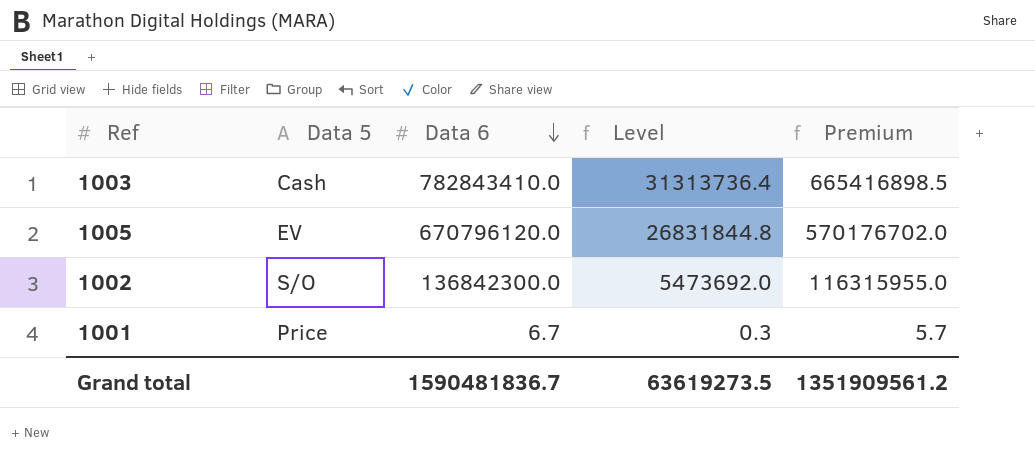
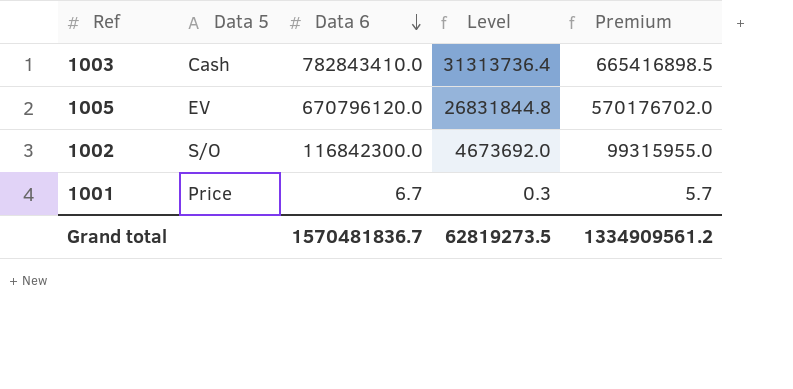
1002 | Data 6: 136842300.0 -> 116842300.0
1002 | Level: 5473692.0 -> 4673692.0
1002 | Premium: 116315955.0 -> 99315955.0
Grand total | Data 6: 1590481836.7 -> 1570481836.7
Grand total | Level: 63619273.5 -> 62819273.5
Grand total | Premium: 1351909561.2 -> 1334909561.2

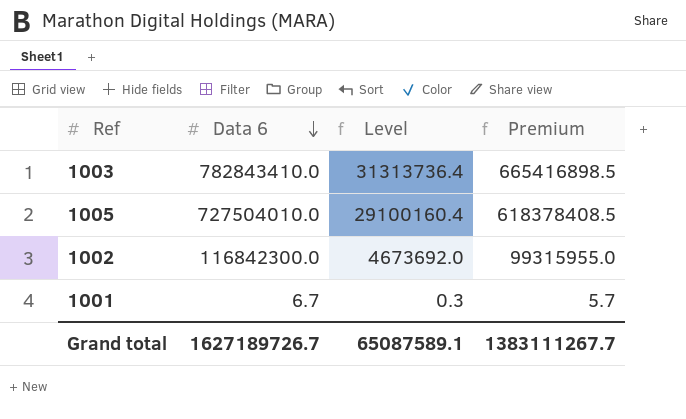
column Data 5 | position: 2 -> none
1005 | Data 6: 670796120.0 -> 727504010.0
1005 | Level: 26831844.8 -> 29100160.4
1005 | Premium: 570176702.0 -> 618378408.5
Grand total | Data 6: 1570481836.7 -> 1627189726.7
Grand total | Level: 62819273.5 -> 65087589.1
Grand total | Premium: 1334909561.2 -> 1383111267.7

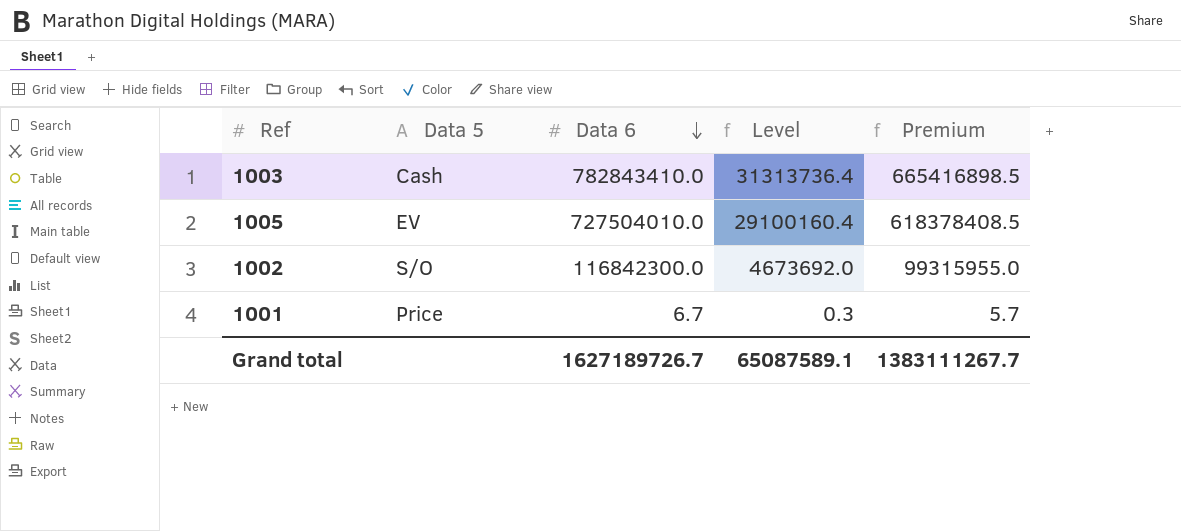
column Data 5 | position: none -> 2

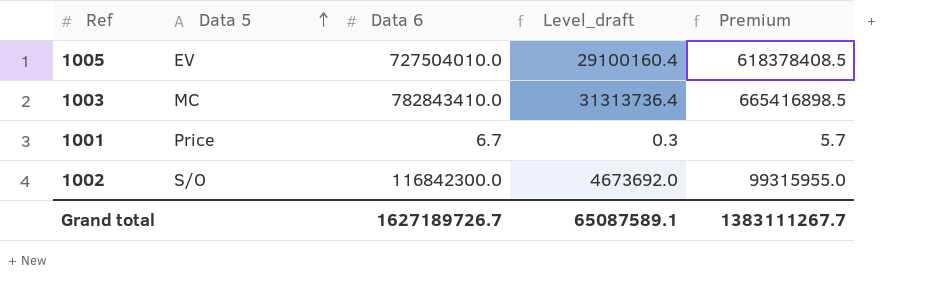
row order: Data 6 descending -> Data 5 ascending
column name: Level -> Level_draft
1003 | Data 5: Cash -> MC

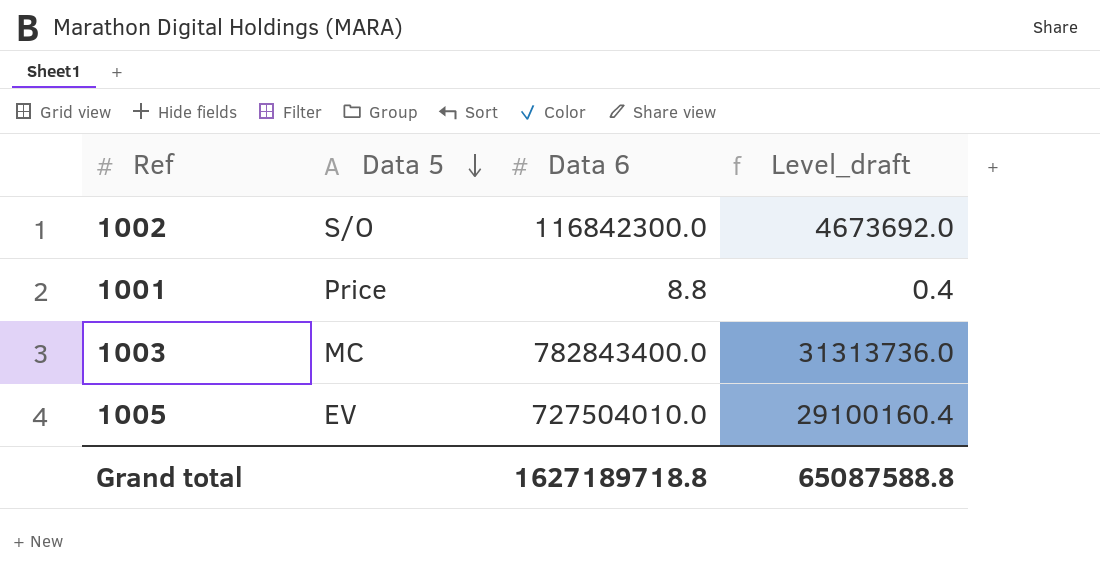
row order: Data 5 ascending -> Data 5 descending
column Premium | formula: [Data 6] * 0.85 -> none
1001 | Data 6: 6.7 -> 8.8
1001 | Level_draft: 0.3 -> 0.4
1003 | Data 6: 782843410.0 -> 782843400.0
1003 | Level_draft: 31313736.4 -> 31313736.0
Grand total | Data 6: 1627189726.7 -> 1627189718.8
Grand total | Level_draft: 65087589.1 -> 65087588.8

